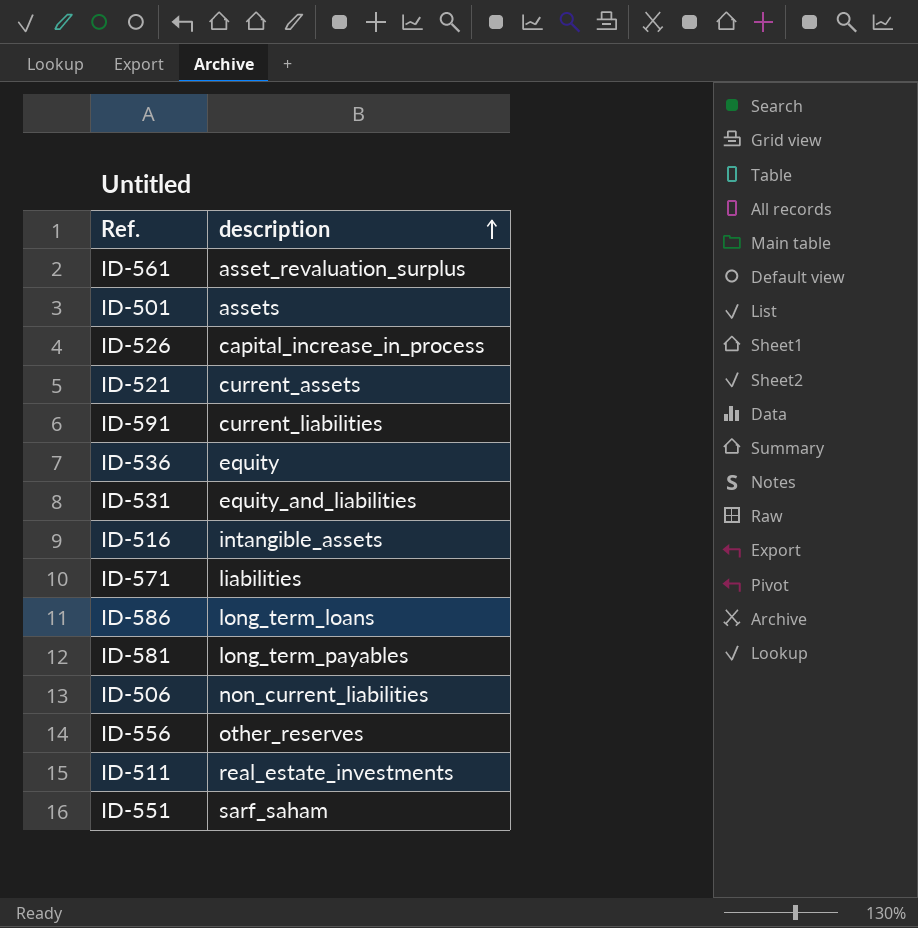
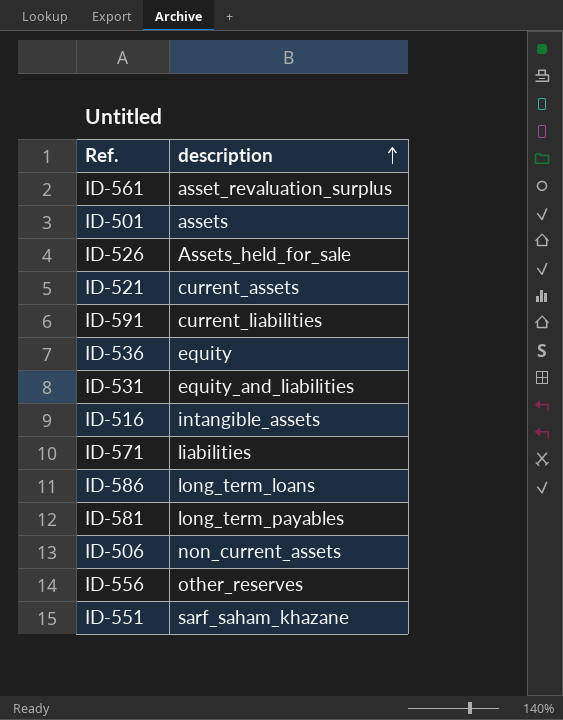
row ID-511: real_estate_investments -> none
ID-526 | description: capital_increase_in_process -> Assets_held_for_sale
ID-506 | description: non_current_liabilities -> non_current_assets
ID-551 | description: sarf_saham -> sarf_saham_khazane

